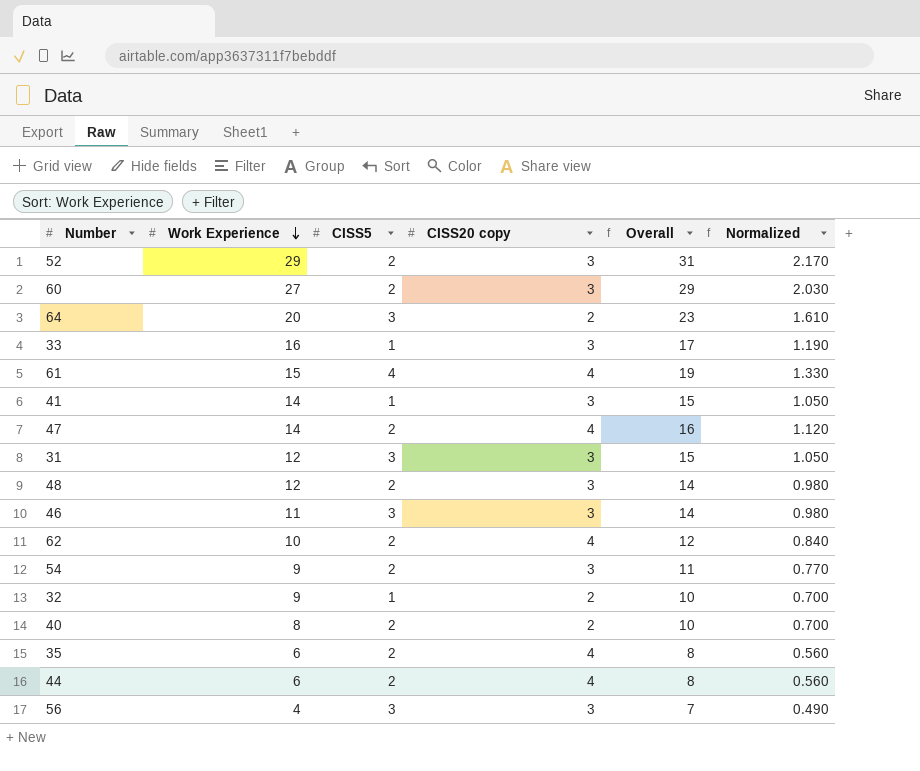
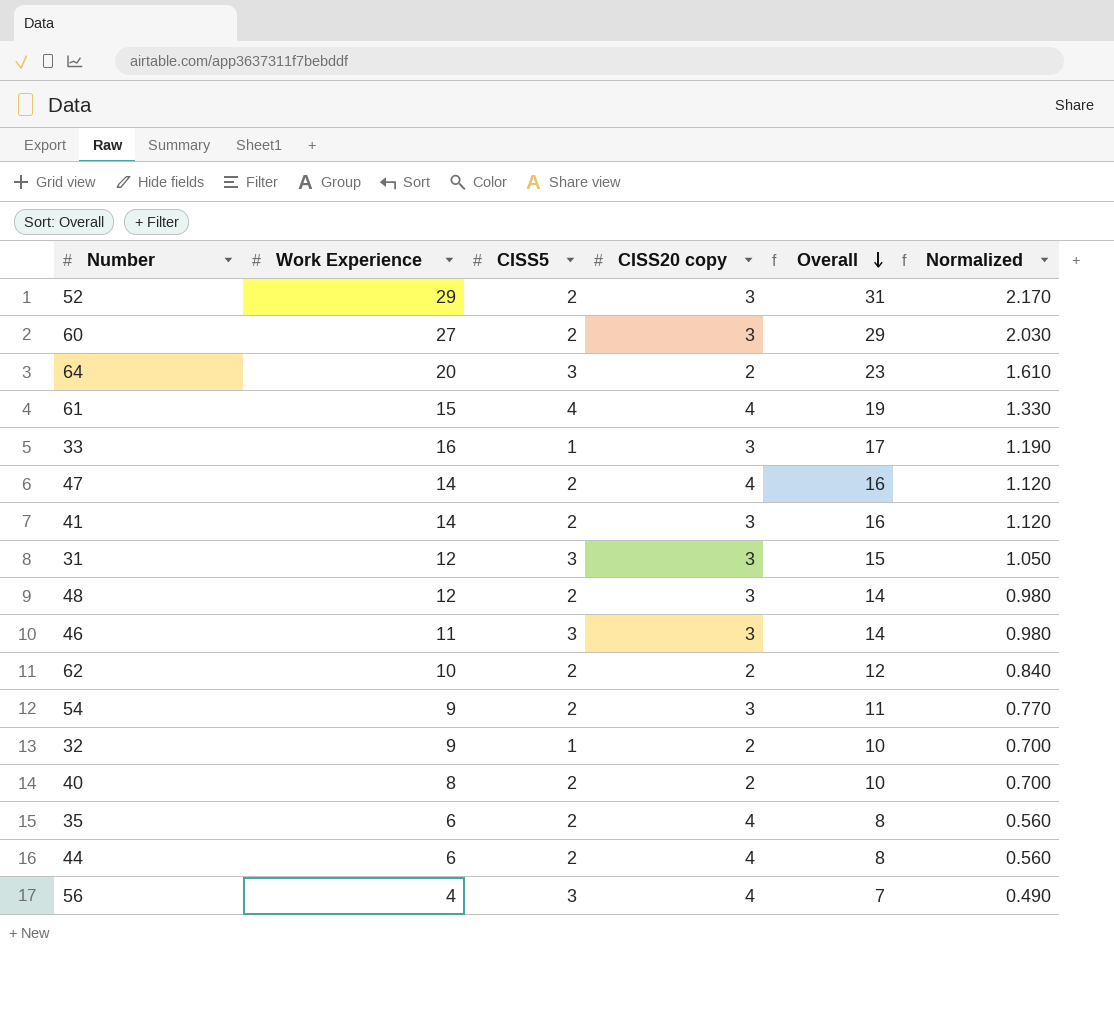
row order: Work Experience descending -> Overall descending
41 | CISS5: 1 -> 2
41 | Overall: 15 -> 16
41 | Normalized: 1.050 -> 1.120
62 | CISS20 copy: 4 -> 2
56 | CISS20 copy: 3 -> 4

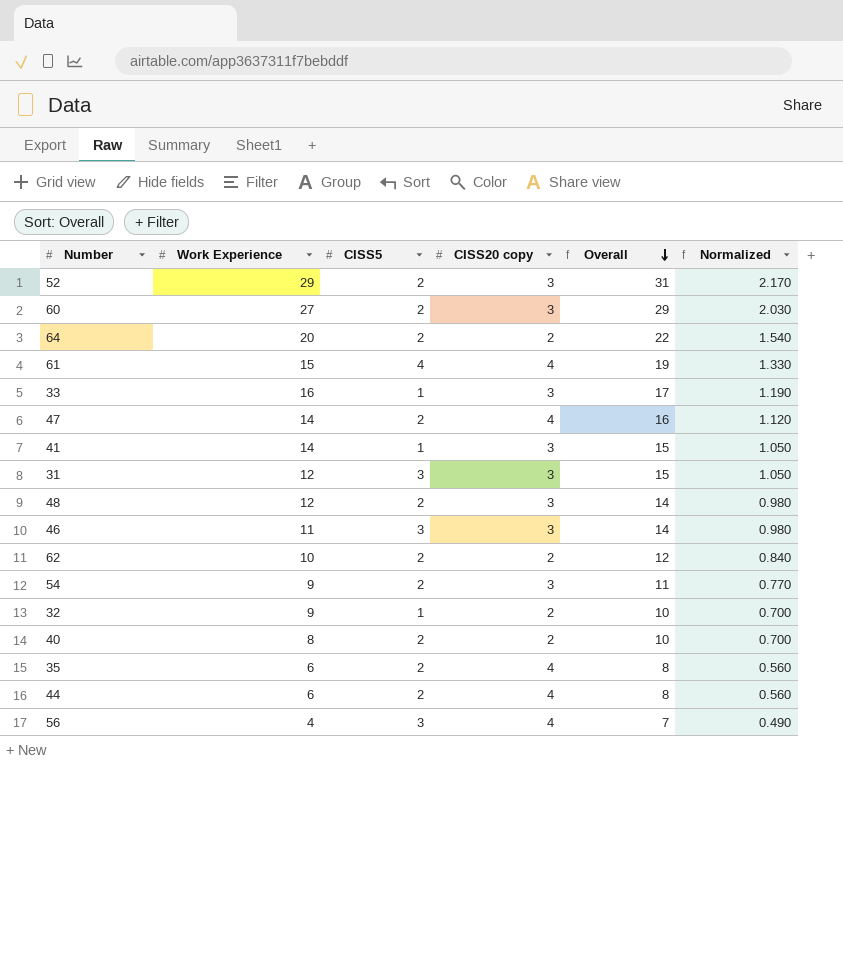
64 | CISS5: 3 -> 2
64 | Overall: 23 -> 22
64 | Normalized: 1.610 -> 1.540
41 | CISS5: 2 -> 1
41 | Overall: 16 -> 15
41 | Normalized: 1.120 -> 1.050

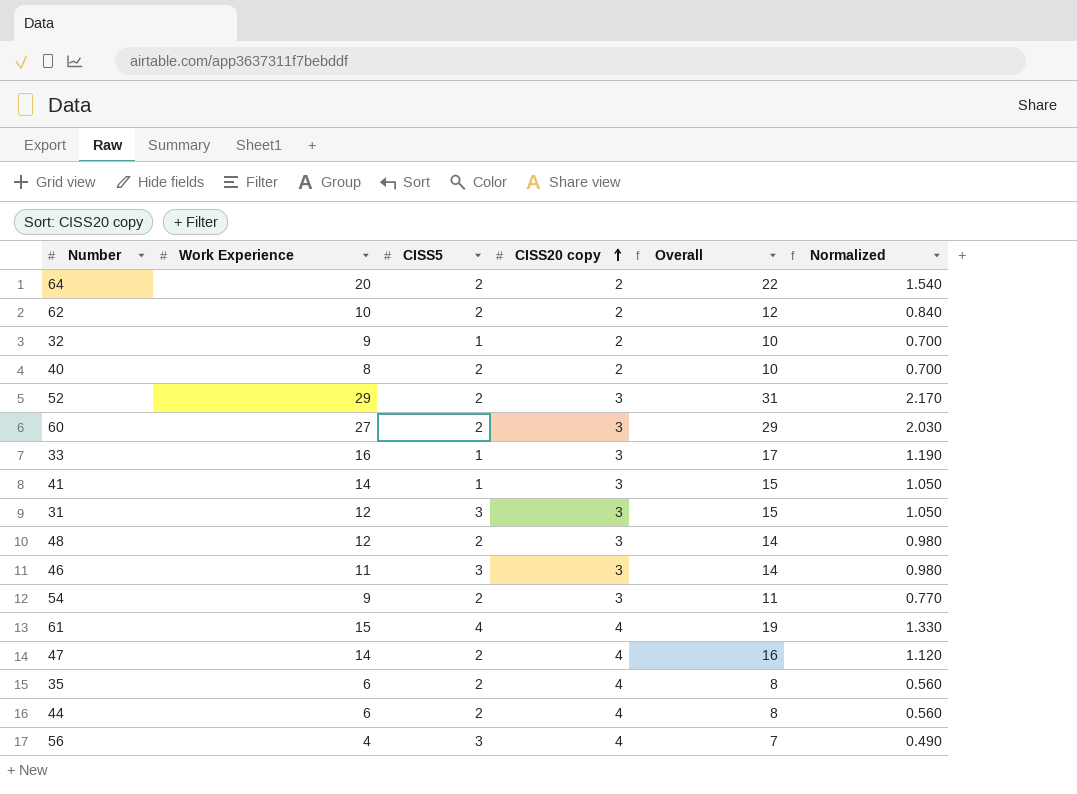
row order: Overall descending -> CISS20 copy ascending

